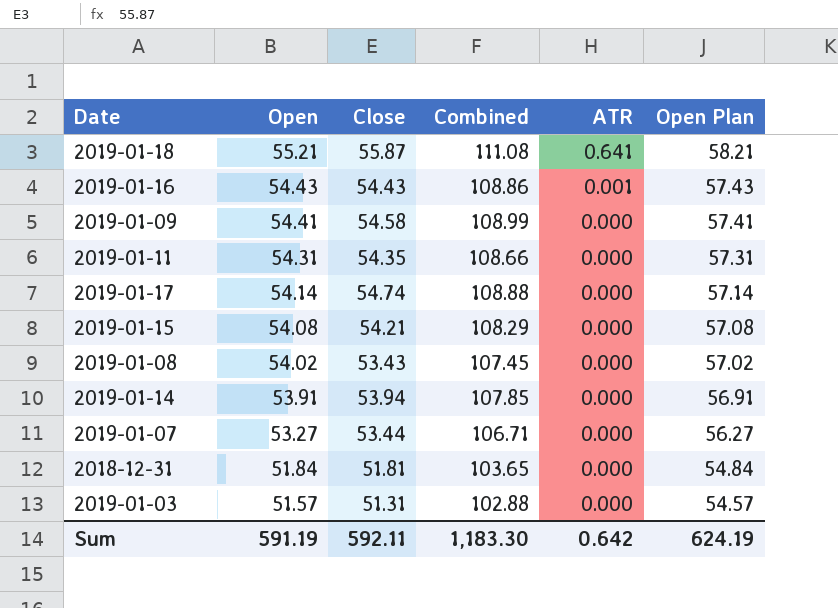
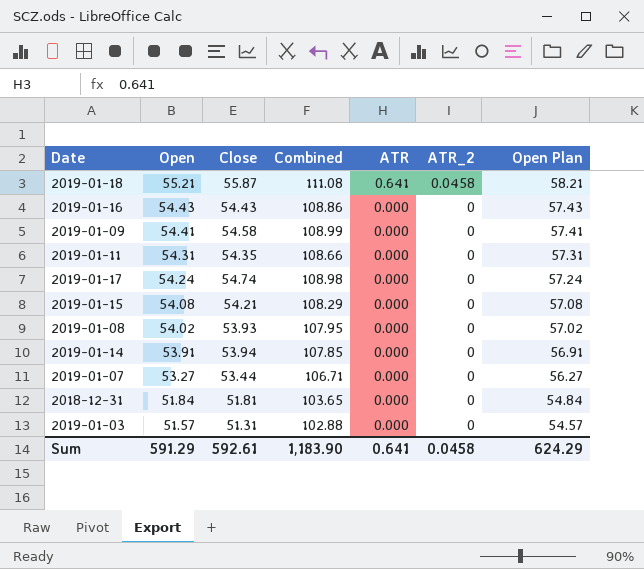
column ATR_2 | position: none -> 6
2019-01-16 | ATR: 0.001 -> 0.000
2019-01-17 | Open: 54.14 -> 54.24
2019-01-17 | Combined: 108.88 -> 108.98
2019-01-17 | Open Plan: 57.14 -> 57.24
2019-01-08 | Close: 53.43 -> 53.93
2019-01-08 | Combined: 107.45 -> 107.95
Sum | Open: 591.19 -> 591.29
Sum | Close: 592.11 -> 592.61
Sum | Combined: 1,183.30 -> 1,183.90
Sum | ATR: 0.642 -> 0.641
Sum | Open Plan: 624.19 -> 624.29

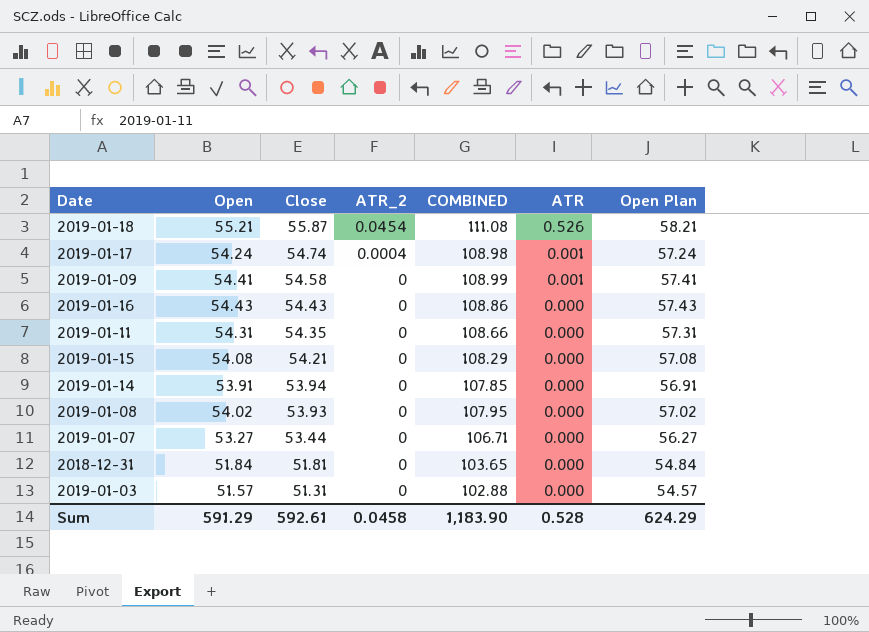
row order: Open descending -> Close descending
column ATR_2 | position: 6 -> 4
column name: Combined -> COMBINED
2019-01-18 | ATR_2: 0.0458 -> 0.0454
2019-01-18 | ATR: 0.641 -> 0.526
2019-01-17 | ATR_2: 0 -> 0.0004
2019-01-17 | ATR: 0.000 -> 0.001
2019-01-09 | ATR: 0.000 -> 0.001
Sum | ATR: 0.641 -> 0.528

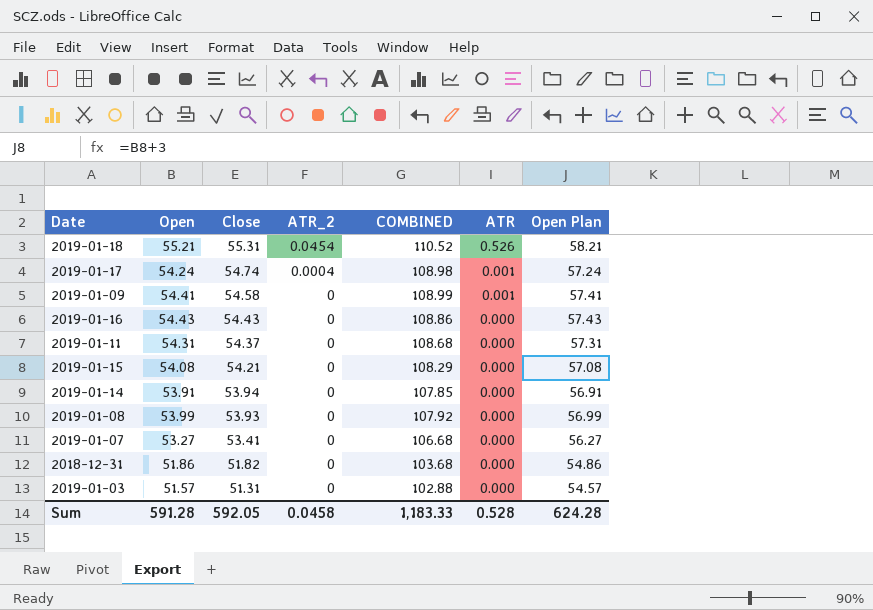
2019-01-18 | Close: 55.87 -> 55.31
2019-01-18 | COMBINED: 111.08 -> 110.52
2019-01-11 | Close: 54.35 -> 54.37
2019-01-11 | COMBINED: 108.66 -> 108.68
2019-01-08 | Open: 54.02 -> 53.99
2019-01-08 | COMBINED: 107.95 -> 107.92
2019-01-08 | Open Plan: 57.02 -> 56.99
2019-01-07 | Close: 53.44 -> 53.41
2019-01-07 | COMBINED: 106.71 -> 106.68
2018-12-31 | Open: 51.84 -> 51.86
2018-12-31 | Close: 51.81 -> 51.82
2018-12-31 | COMBINED: 103.65 -> 103.68
2018-12-31 | Open Plan: 54.84 -> 54.86
Sum | Open: 591.29 -> 591.28
Sum | Close: 592.61 -> 592.05
Sum | COMBINED: 1,183.90 -> 1,183.33
Sum | Open Plan: 624.29 -> 624.28

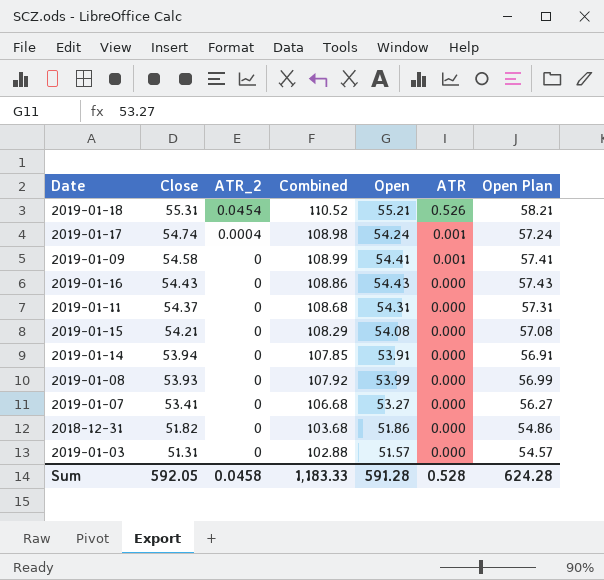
column name: COMBINED -> Combined
column Open | position: 2 -> 5

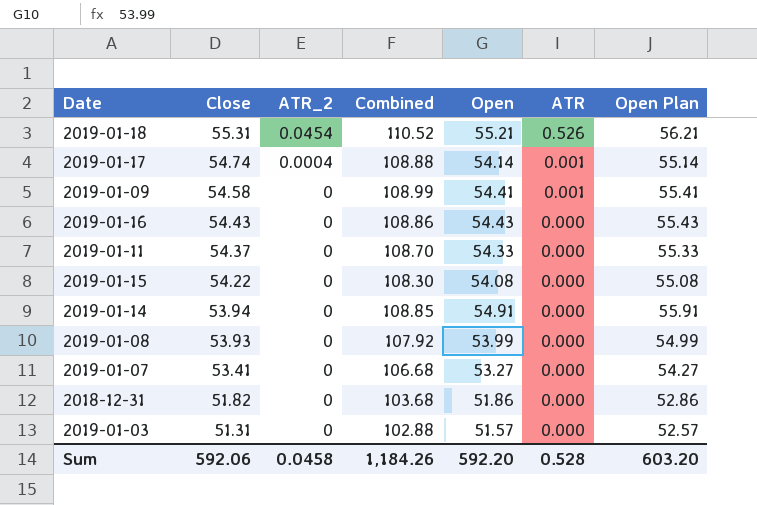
column Open Plan | formula: [Open] + 3 -> [Open] + 1
2019-01-17 | Combined: 108.98 -> 108.88
2019-01-17 | Open: 54.24 -> 54.14
2019-01-11 | Combined: 108.68 -> 108.70
2019-01-11 | Open: 54.31 -> 54.33
2019-01-15 | Close: 54.21 -> 54.22
2019-01-15 | Combined: 108.29 -> 108.30
2019-01-14 | Combined: 107.85 -> 108.85
2019-01-14 | Open: 53.91 -> 54.91
Sum | Close: 592.05 -> 592.06
Sum | Combined: 1,183.33 -> 1,184.26
Sum | Open: 591.28 -> 592.20
Sum | Open Plan: 624.28 -> 603.20

